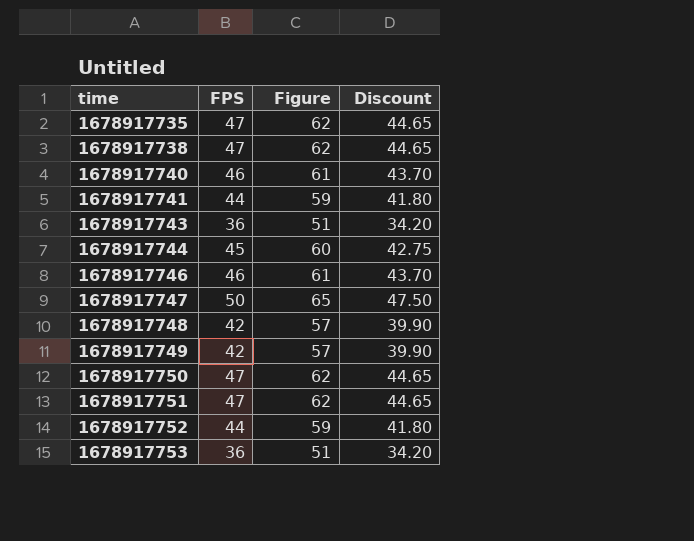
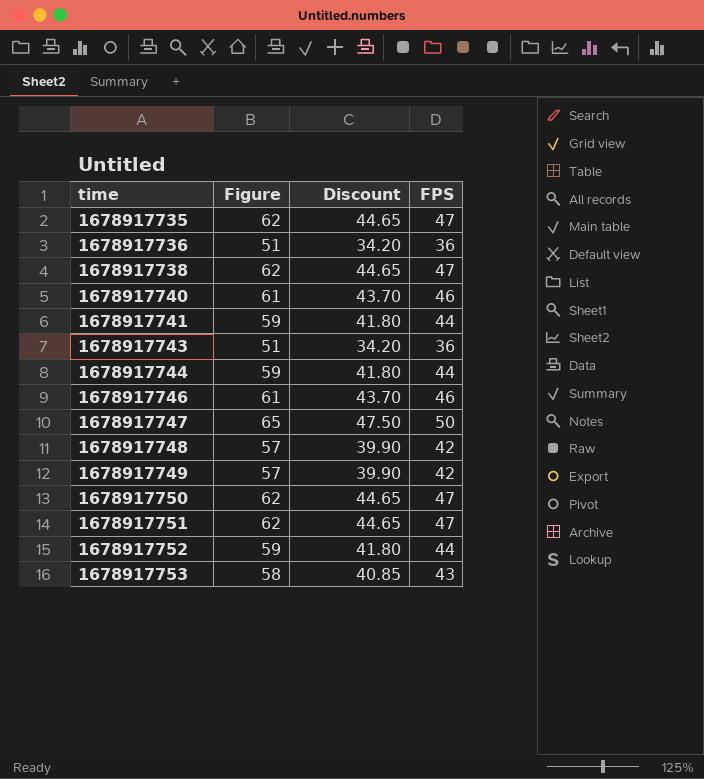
column FPS | position: 2 -> 4
row 1678917736: none -> 51 | 34.20 | 36
1678917744 | Figure: 60 -> 59
1678917744 | Discount: 42.75 -> 41.80
1678917744 | FPS: 45 -> 44
1678917753 | Figure: 51 -> 58
1678917753 | Discount: 34.20 -> 40.85
1678917753 | FPS: 36 -> 43

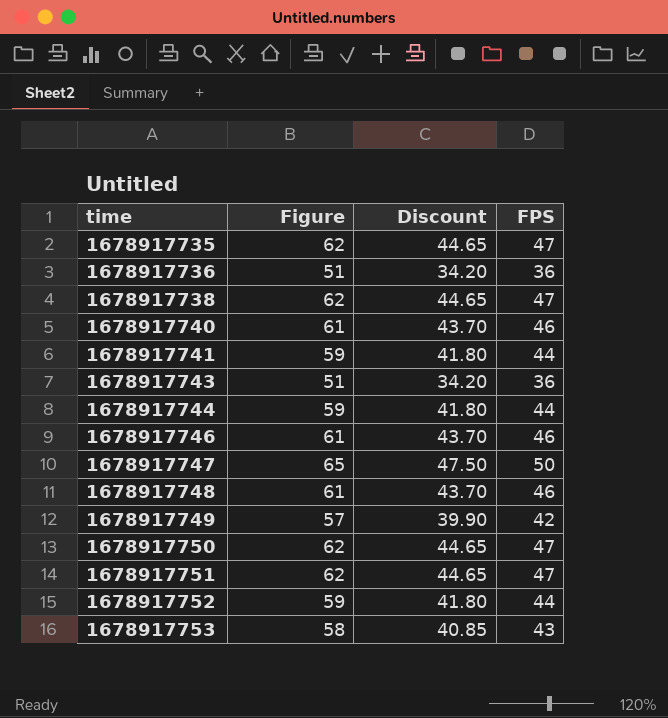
1678917748 | Figure: 57 -> 61
1678917748 | Discount: 39.90 -> 43.70
1678917748 | FPS: 42 -> 46

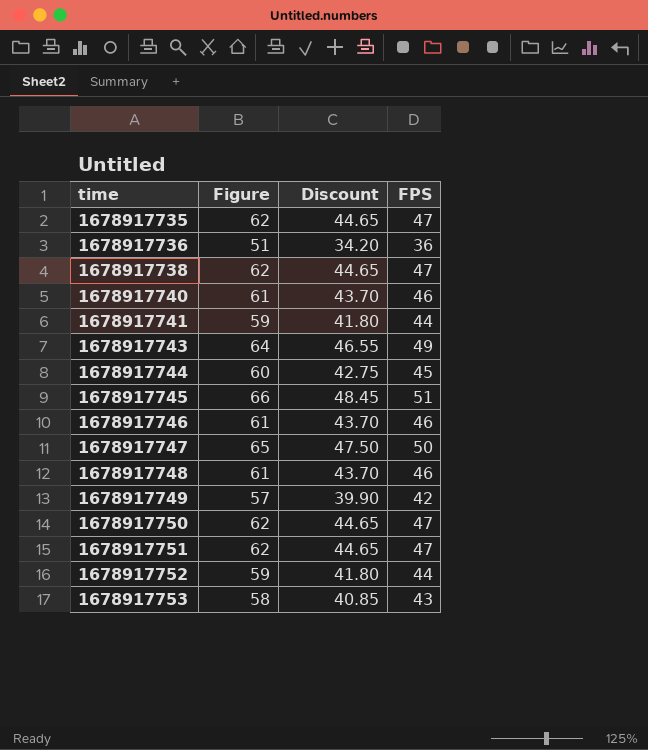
1678917743 | Figure: 51 -> 64
1678917743 | Discount: 34.20 -> 46.55
1678917743 | FPS: 36 -> 49
1678917744 | Figure: 59 -> 60
1678917744 | Discount: 41.80 -> 42.75
1678917744 | FPS: 44 -> 45
row 1678917745: none -> 66 | 48.45 | 51

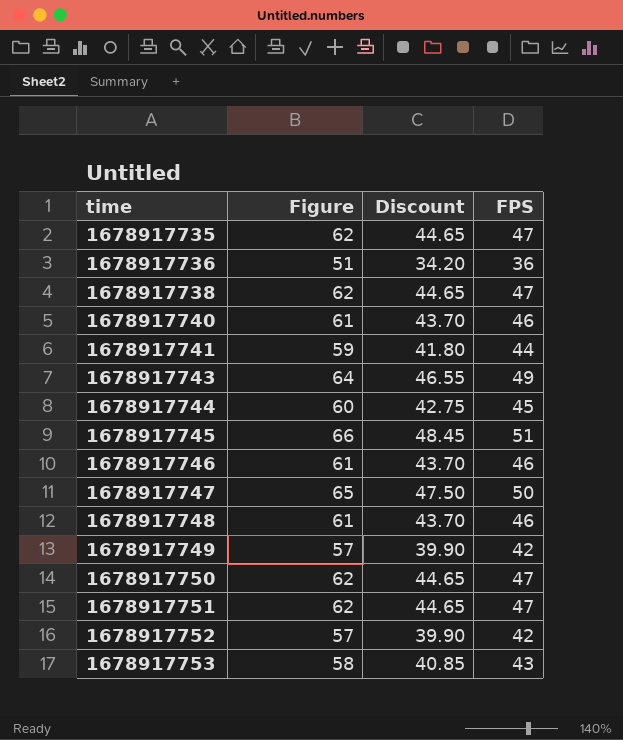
1678917752 | Figure: 59 -> 57
1678917752 | Discount: 41.80 -> 39.90
1678917752 | FPS: 44 -> 42

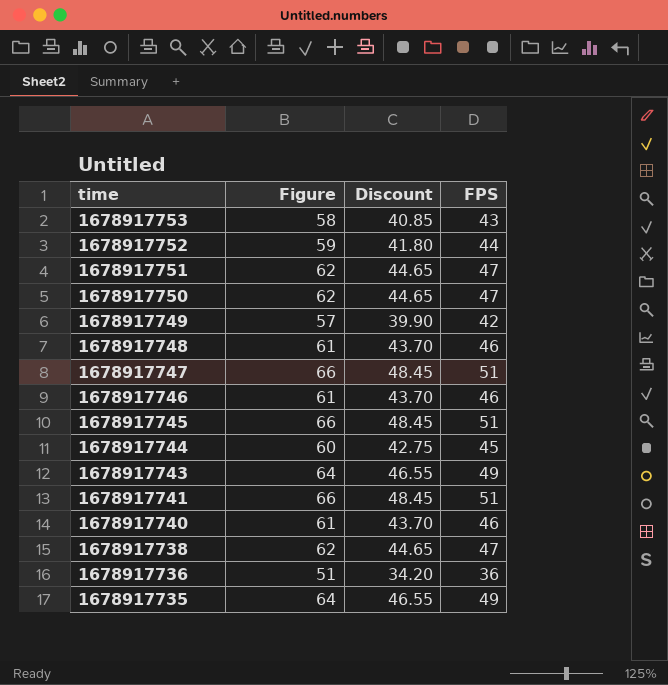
row order: time ascending -> time descending
1678917752 | Figure: 57 -> 59
1678917752 | Discount: 39.90 -> 41.80
1678917752 | FPS: 42 -> 44
1678917747 | Figure: 65 -> 66
1678917747 | Discount: 47.50 -> 48.45
1678917747 | FPS: 50 -> 51
1678917741 | Figure: 59 -> 66
1678917741 | Discount: 41.80 -> 48.45
1678917741 | FPS: 44 -> 51
1678917735 | Figure: 62 -> 64
1678917735 | Discount: 44.65 -> 46.55
1678917735 | FPS: 47 -> 49

